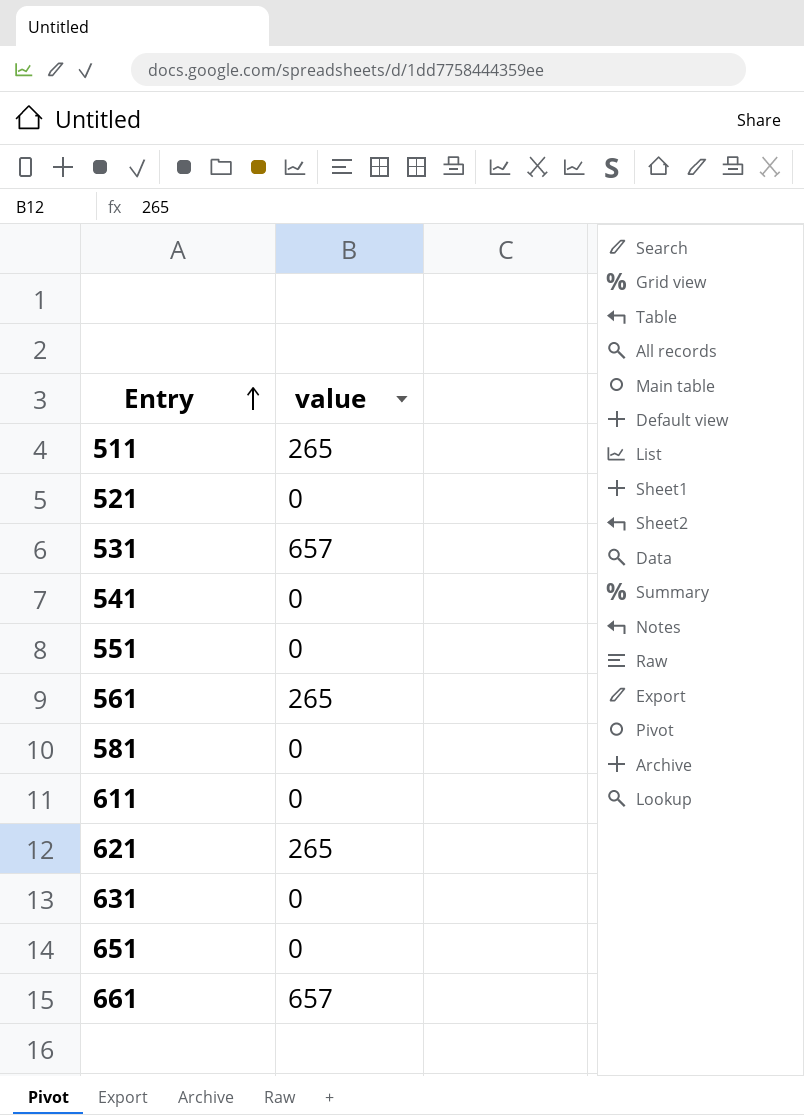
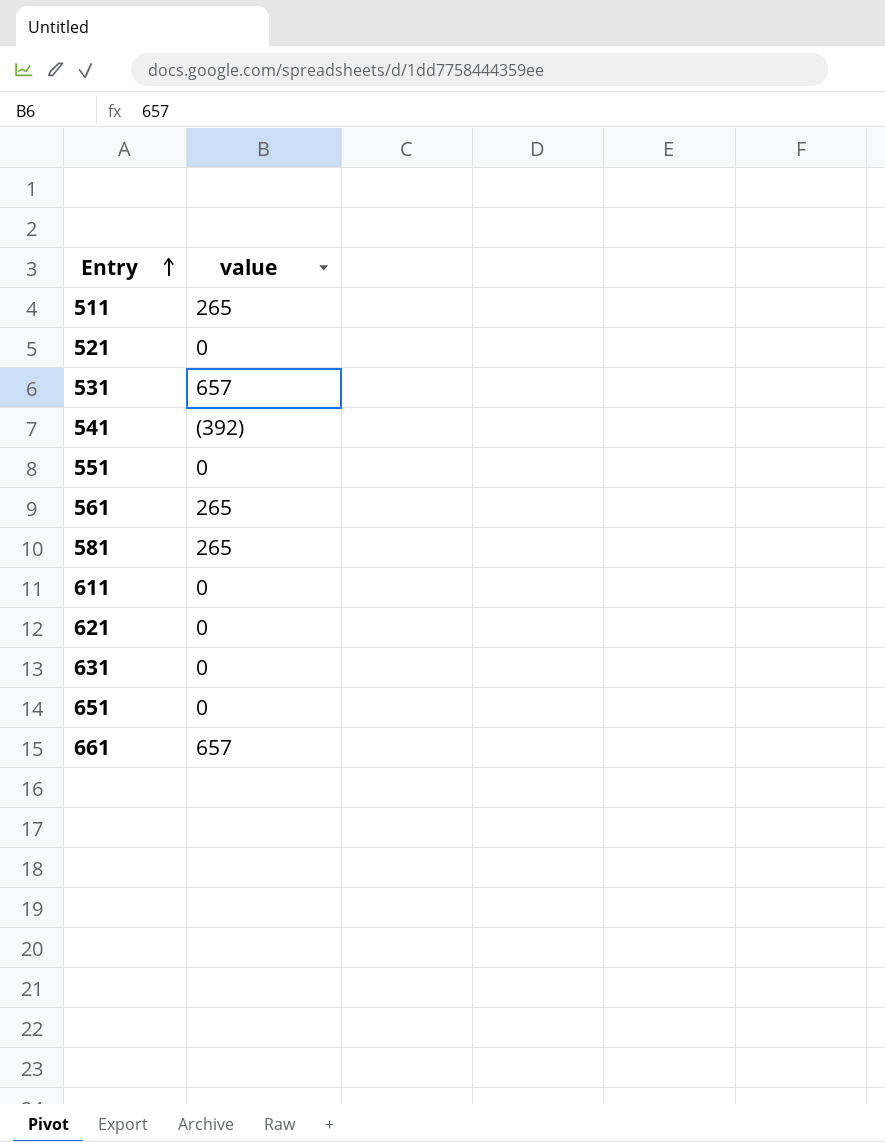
541 | value: 0 -> (392)
581 | value: 0 -> 265
621 | value: 265 -> 0

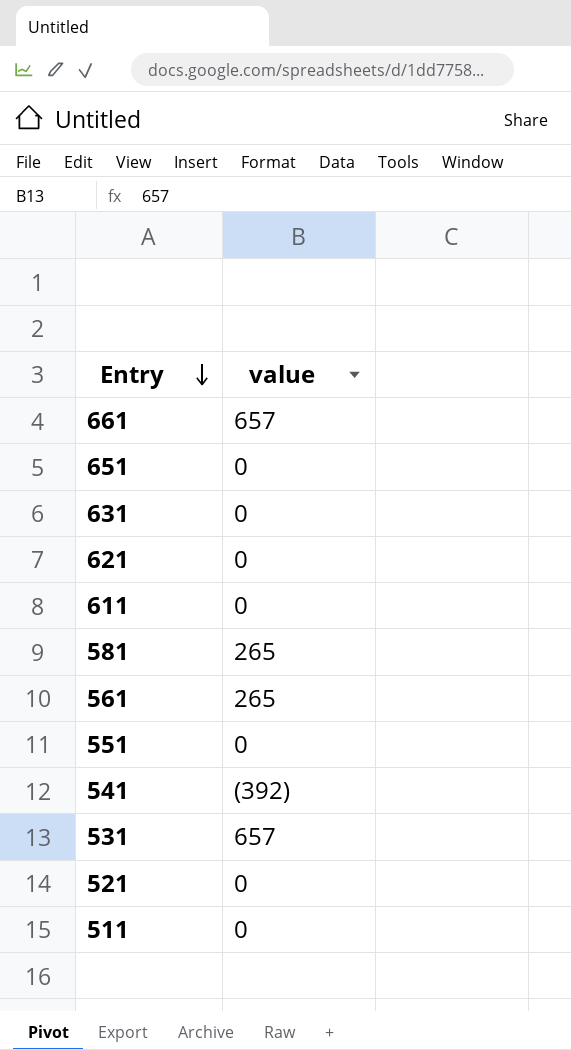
row order: Entry ascending -> Entry descending
511 | value: 265 -> 0

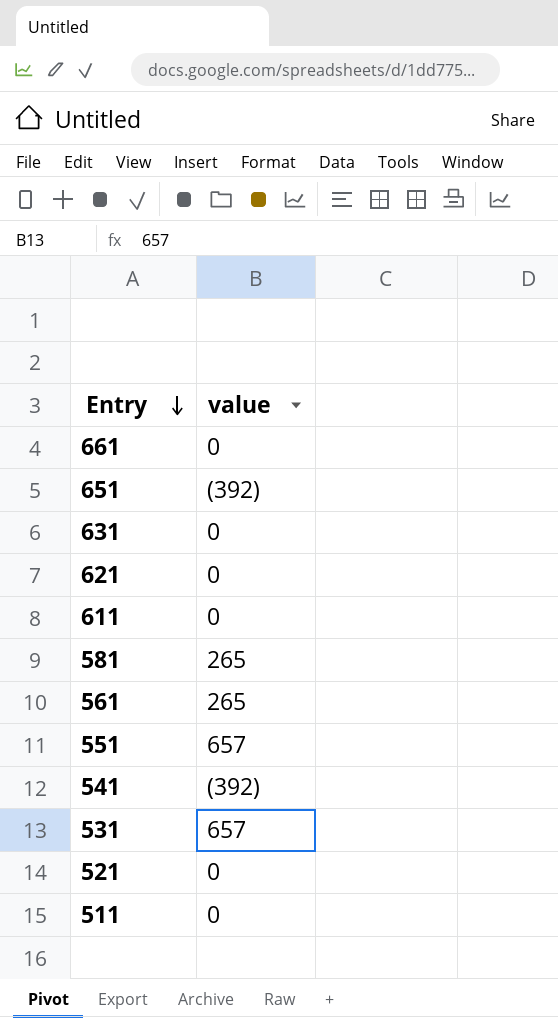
661 | value: 657 -> 0
651 | value: 0 -> (392)
551 | value: 0 -> 657

